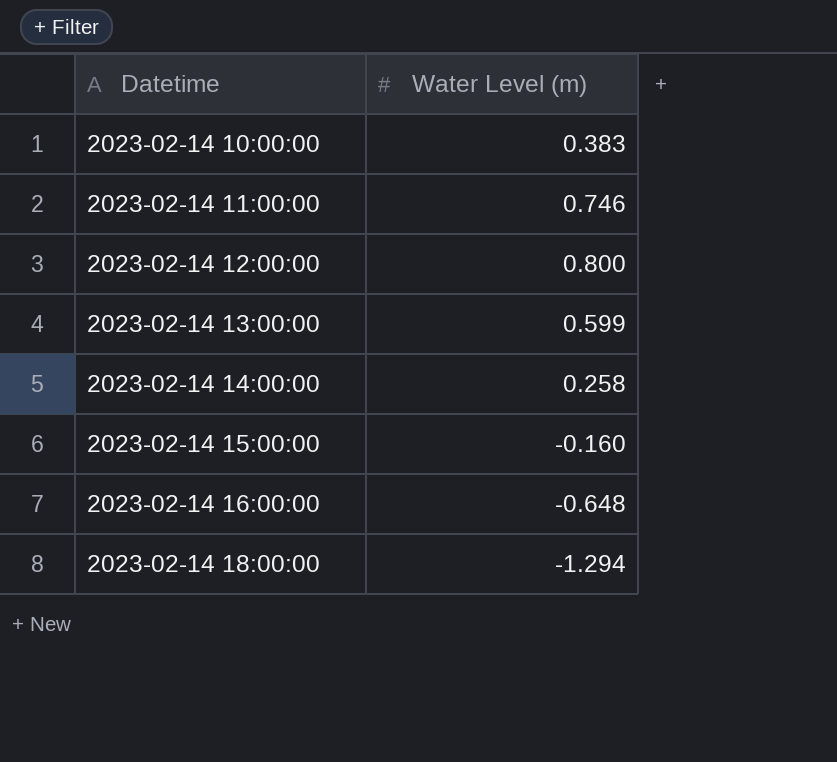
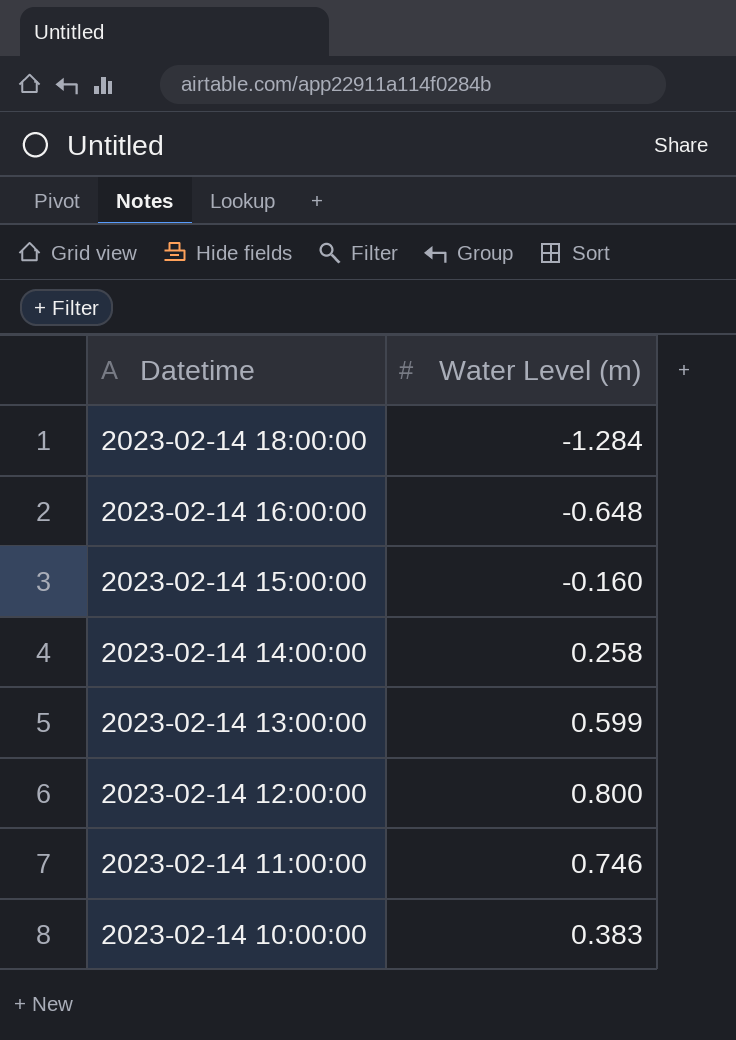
row order: Datetime ascending -> Datetime descending
2023-02-14 18:00:00 | Water Level (m): -1.294 -> -1.284

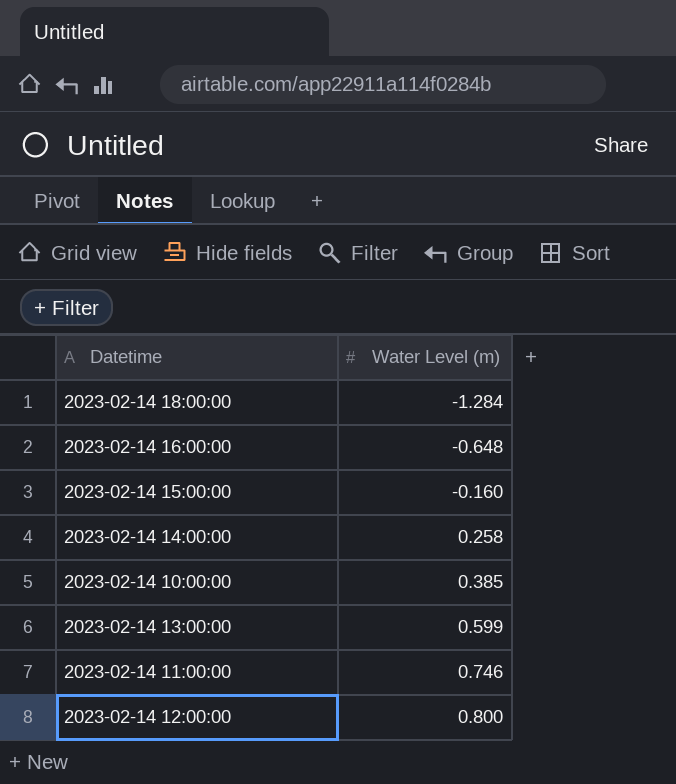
row order: Datetime descending -> Water Level (m) ascending
2023-02-14 10:00:00 | Water Level (m): 0.383 -> 0.385

